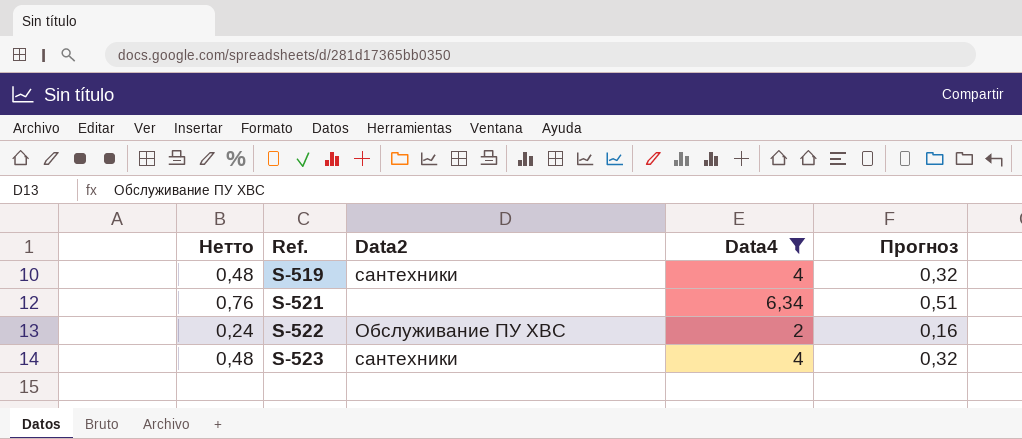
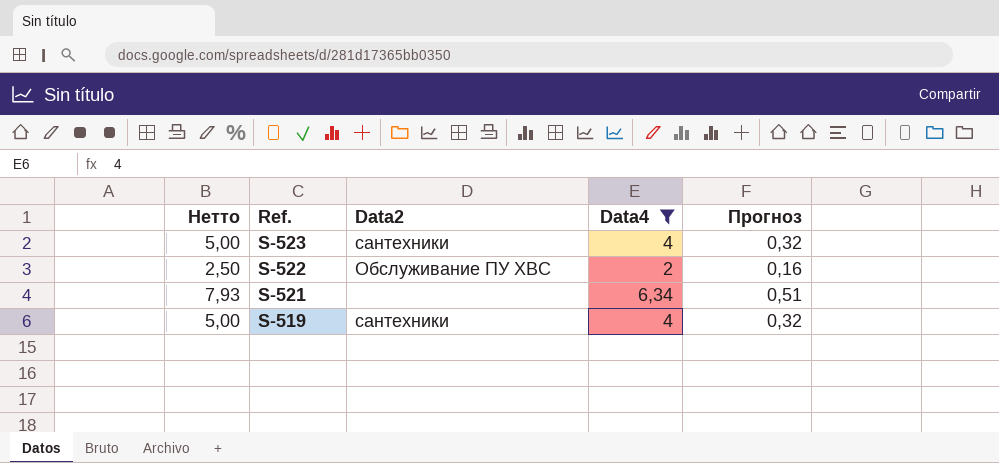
row order: Ref. ascending -> Ref. descending
column Нетто | formula: [Data4] * 0,12 -> [Data4] * 1,25

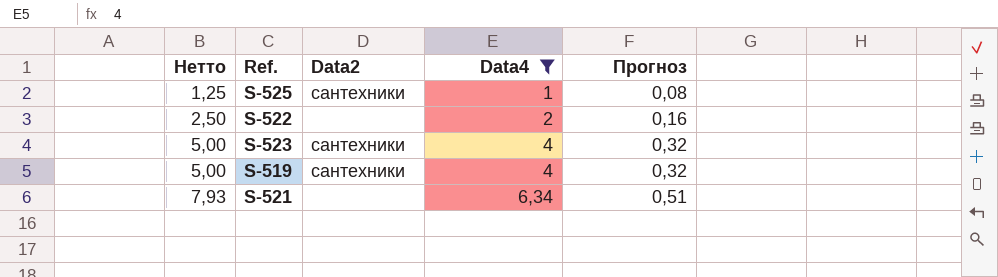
row order: Ref. descending -> Нетто ascending
row S-525: none -> 1,25 | сантехники | 1 | 0,08
S-522 | Data2: Обслуживание ПУ ХВС -> none

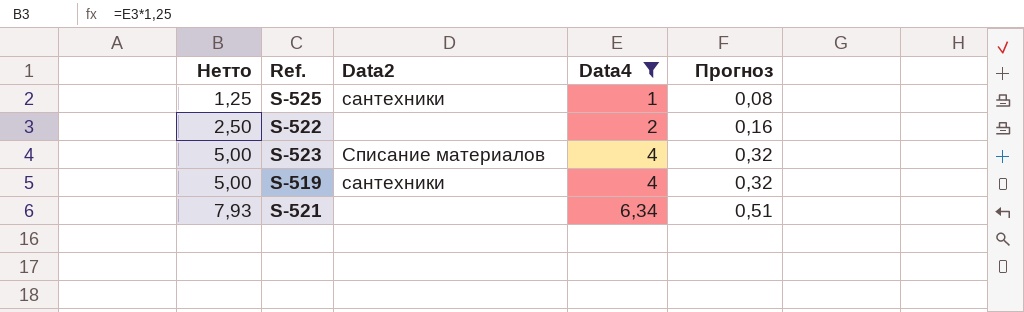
S-523 | Data2: сантехники -> Списание материалов

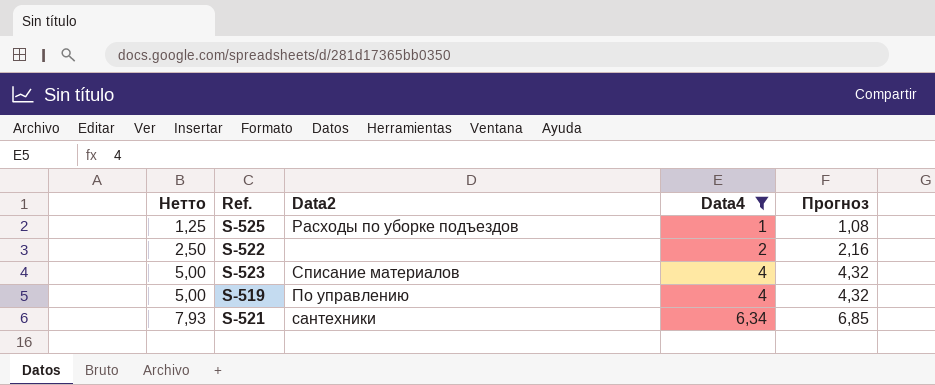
column Прогноз | formula: [Data4] * 0,08 -> [Data4] * 1,08
S-525 | Data2: сантехники -> Расходы по уборке подъездов
S-519 | Data2: сантехники -> По управлению
S-521 | Data2: none -> сантехники

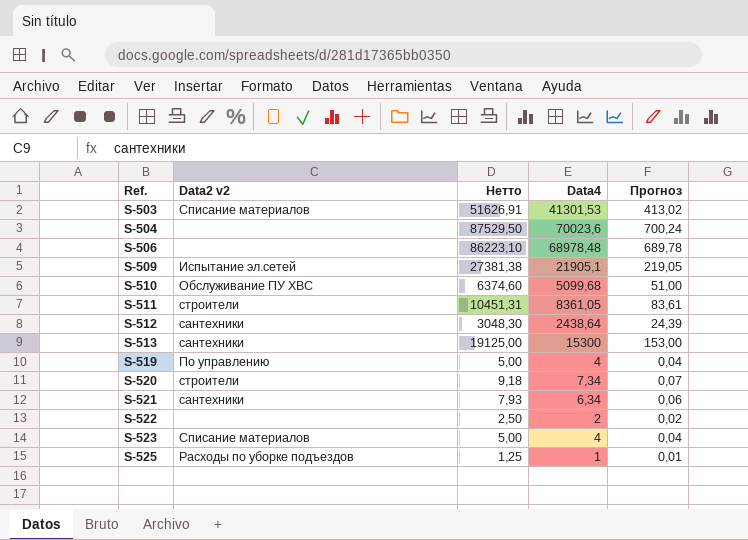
filter: Data4 <= 6,34 -> none
row order: Нетто ascending -> Ref. ascending
column name: Data2 -> Data2 v2
column Нетто | position: 1 -> 3
column Прогноз | formula: [Data4] * 1,08 -> [Data4] * 0,01

